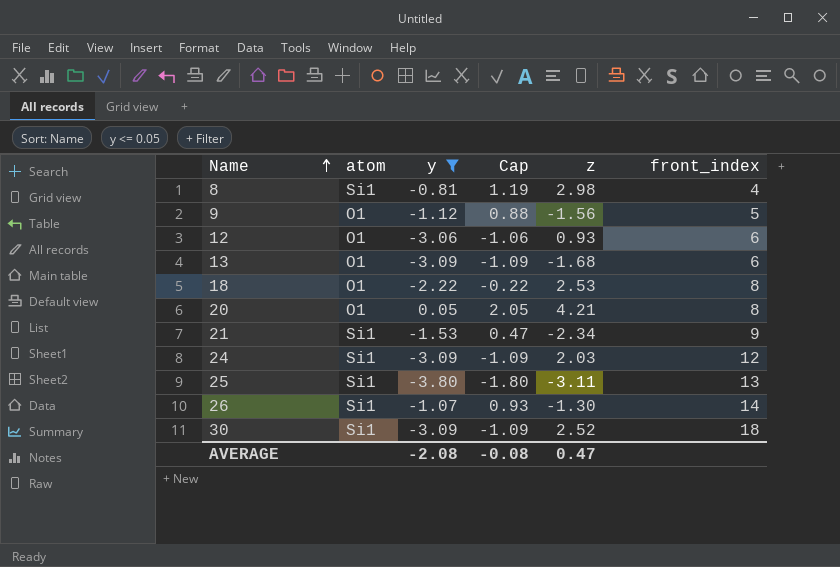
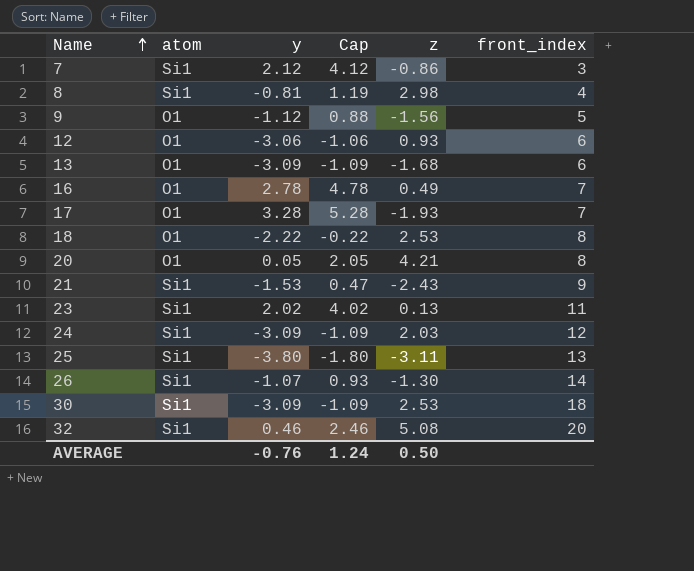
filter: y <= 0.05 -> none
21 | z: -2.34 -> -2.43
30 | z: 2.52 -> 2.53
AVERAGE | y: -2.08 -> -0.76
AVERAGE | Cap: -0.08 -> 1.24
AVERAGE | z: 0.47 -> 0.50

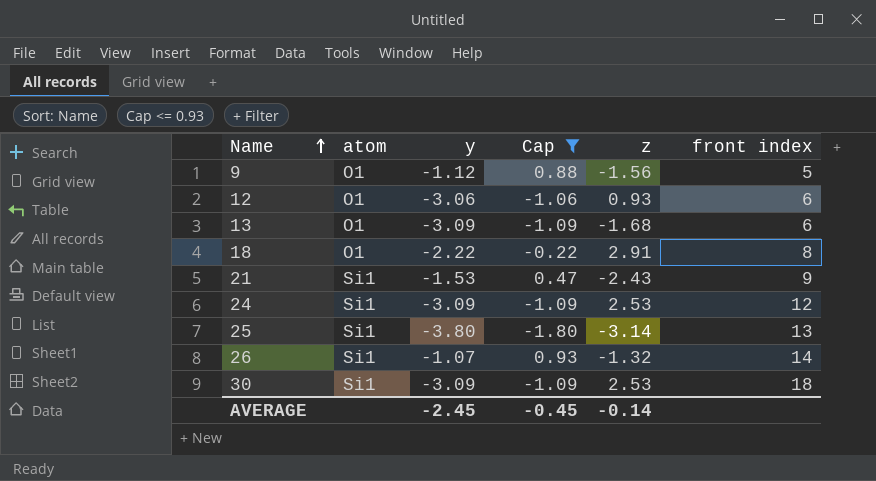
filter: none -> Cap <= 0.93
column name: front_index -> front index
18 | z: 2.53 -> 2.91
24 | z: 2.03 -> 2.53
25 | z: -3.11 -> -3.14
26 | z: -1.30 -> -1.32
AVERAGE | y: -0.76 -> -2.45
AVERAGE | Cap: 1.24 -> -0.45
AVERAGE | z: 0.50 -> -0.14

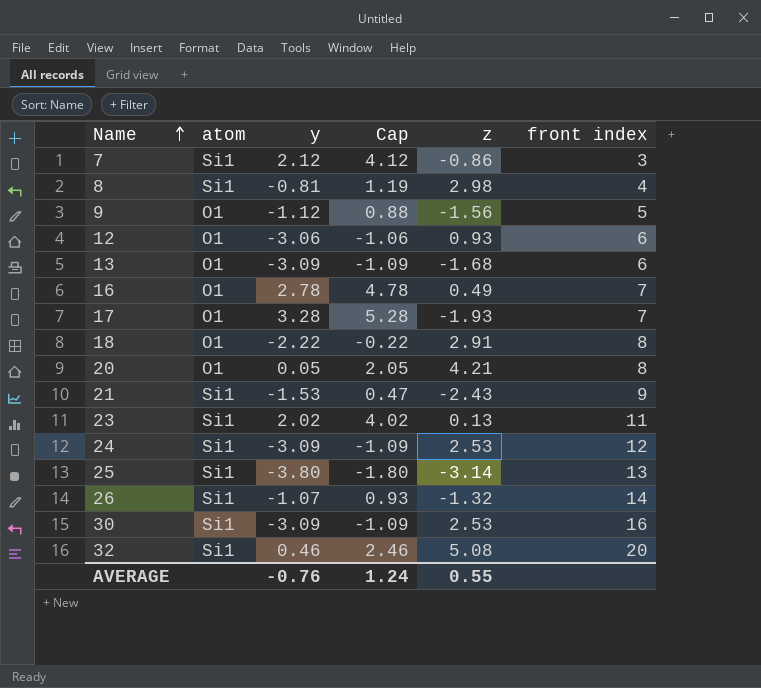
filter: Cap <= 0.93 -> none
30 | front index: 18 -> 16
AVERAGE | y: -2.45 -> -0.76
AVERAGE | Cap: -0.45 -> 1.24
AVERAGE | z: -0.14 -> 0.55

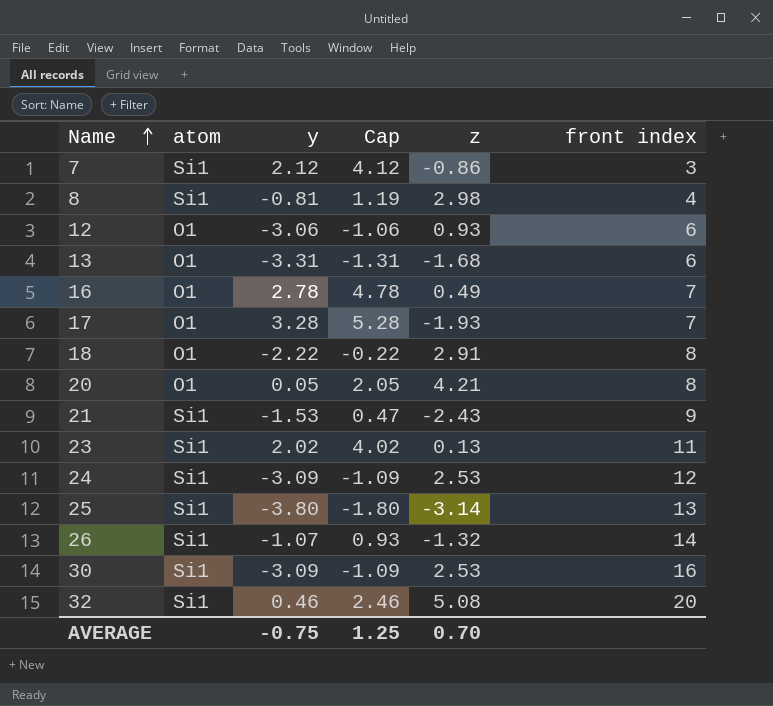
row 9: O1 | -1.12 | 0.88 | -1.56 | 5 -> none
13 | y: -3.09 -> -3.31
13 | Cap: -1.09 -> -1.31
AVERAGE | y: -0.76 -> -0.75
AVERAGE | Cap: 1.24 -> 1.25
AVERAGE | z: 0.55 -> 0.70

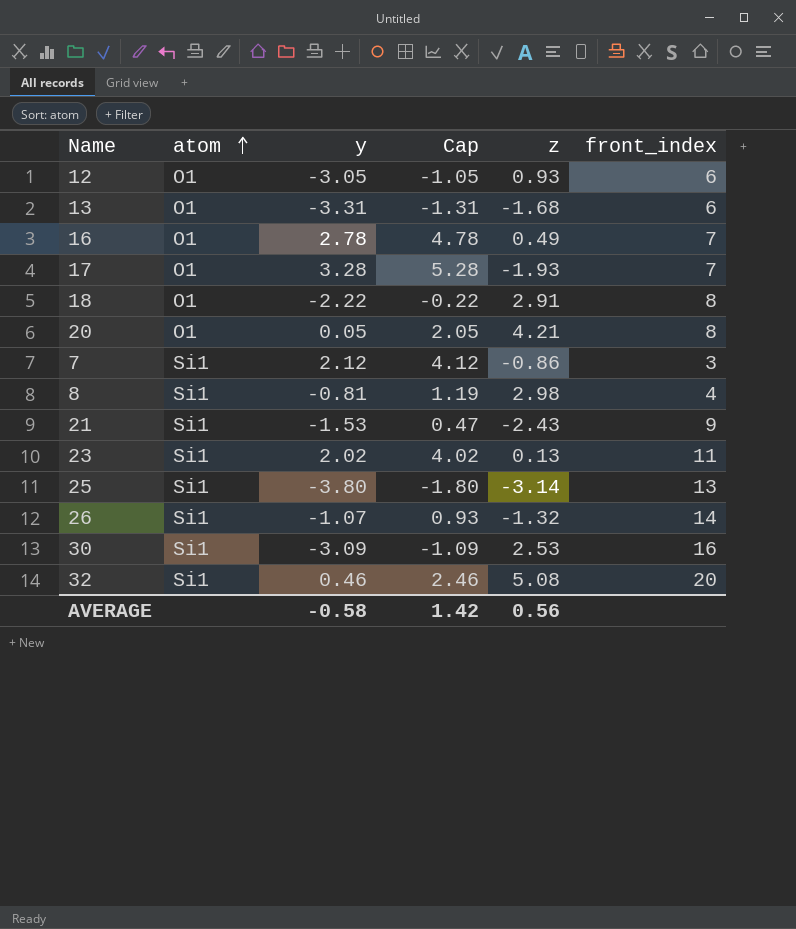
row order: Name ascending -> atom ascending
column name: front index -> front_index
row 24: Si1 | -3.09 | -1.09 | 2.53 | 12 -> none
12 | y: -3.06 -> -3.05
12 | Cap: -1.06 -> -1.05
AVERAGE | y: -0.75 -> -0.58
AVERAGE | Cap: 1.25 -> 1.42
AVERAGE | z: 0.70 -> 0.56

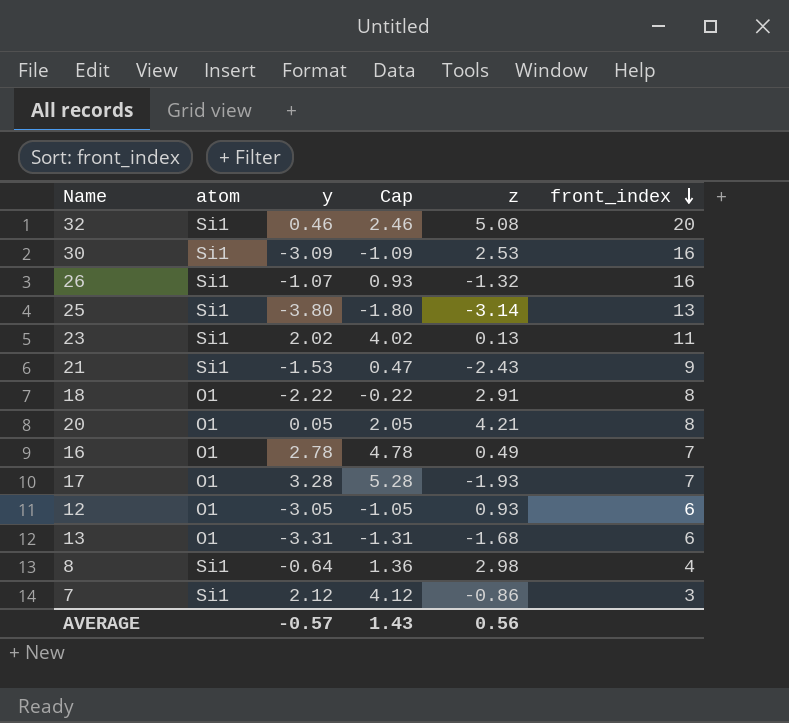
row order: atom ascending -> front_index descending
26 | front_index: 14 -> 16
8 | y: -0.81 -> -0.64
8 | Cap: 1.19 -> 1.36
AVERAGE | y: -0.58 -> -0.57
AVERAGE | Cap: 1.42 -> 1.43

